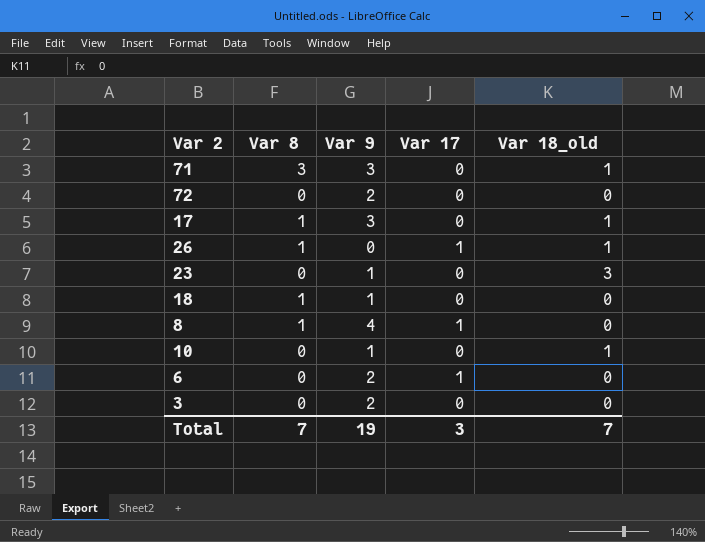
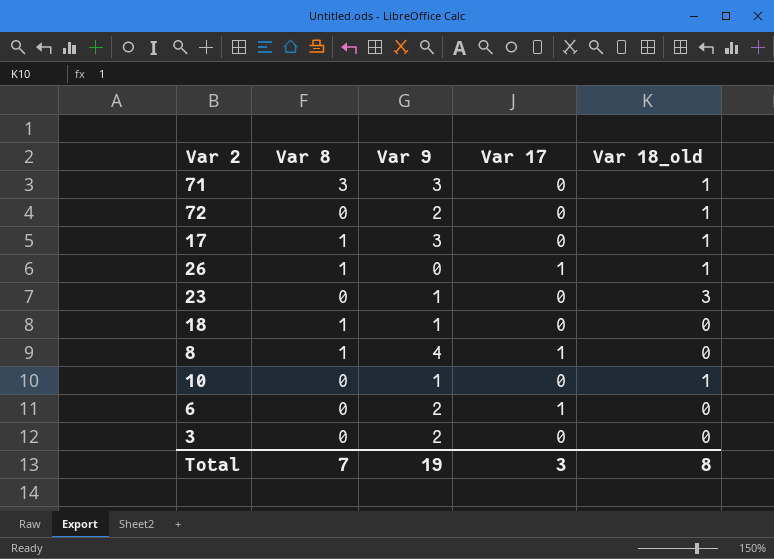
72 | Var 18_old: 0 -> 1
Total | Var 18_old: 7 -> 8

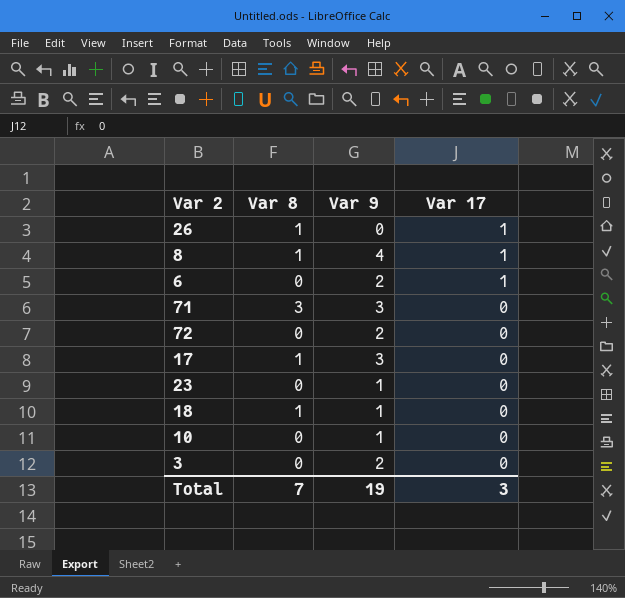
row order: none -> Var 17 descending
column Var 18_old | position: 5 -> none

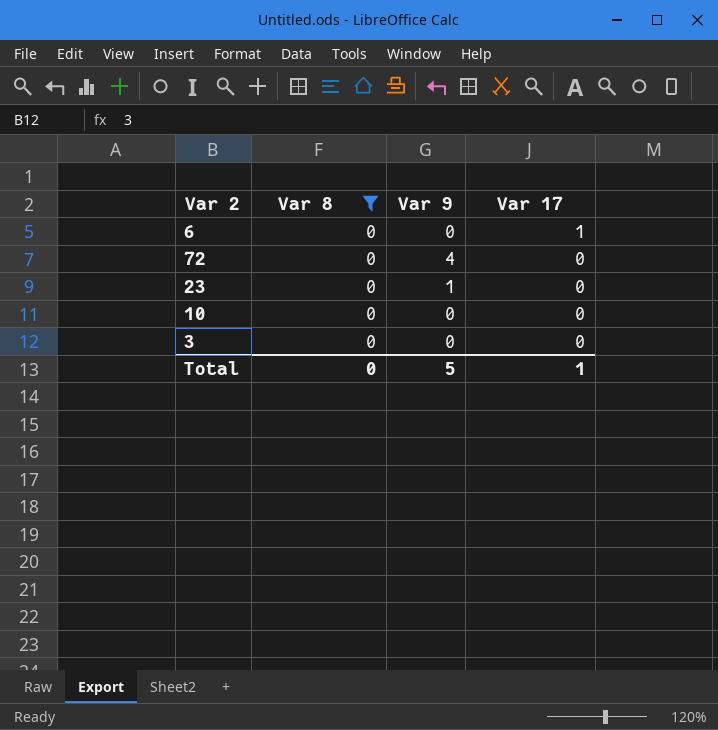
filter: none -> Var 8 = 0
6 | Var 9: 2 -> 0
72 | Var 9: 2 -> 4
10 | Var 9: 1 -> 0
3 | Var 9: 2 -> 0
Total | Var 8: 7 -> 0
Total | Var 9: 19 -> 5
Total | Var 17: 3 -> 1

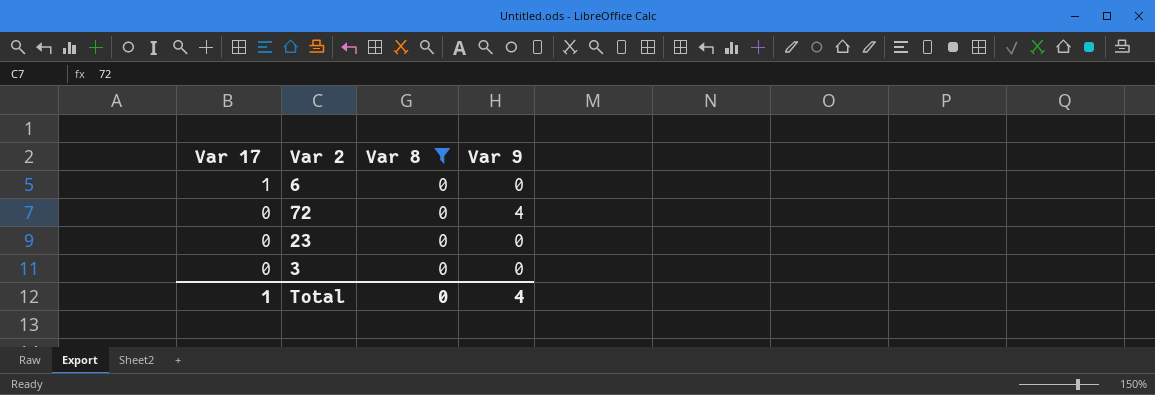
column Var 17 | position: 4 -> 1
row 10: 0 | 0 | 0 -> none
23 | Var 9: 1 -> 0
Total | Var 9: 5 -> 4

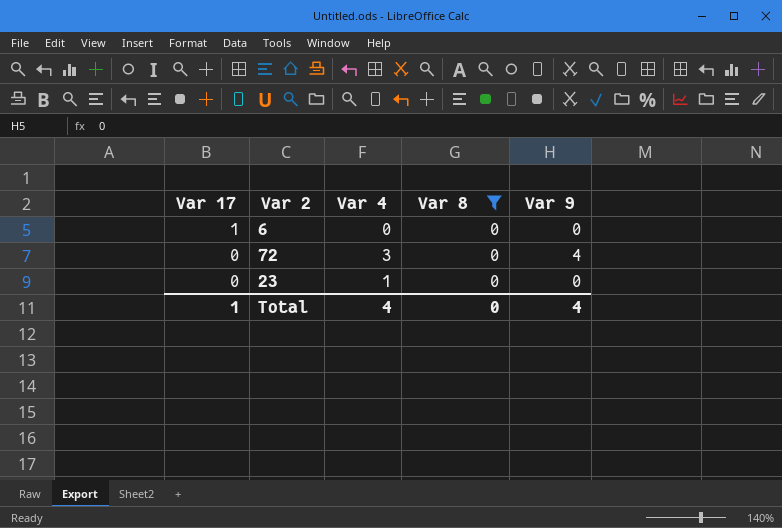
column Var 4 | position: none -> 3
row 3: 0 | 0 | 0 -> none

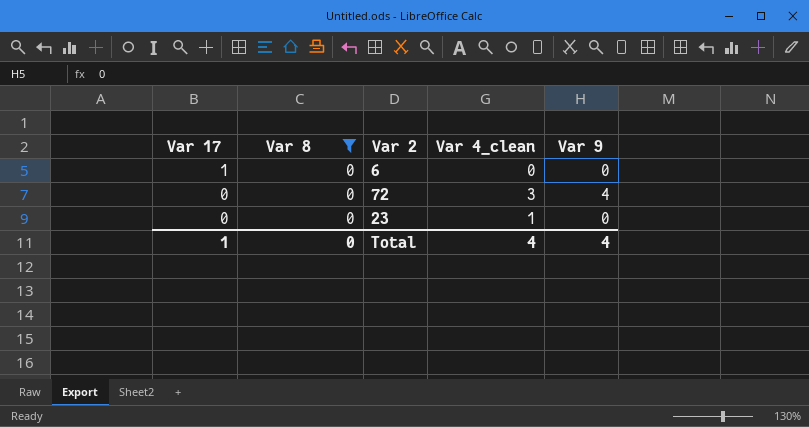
column Var 8 | position: 4 -> 2
column name: Var 4 -> Var 4_clean

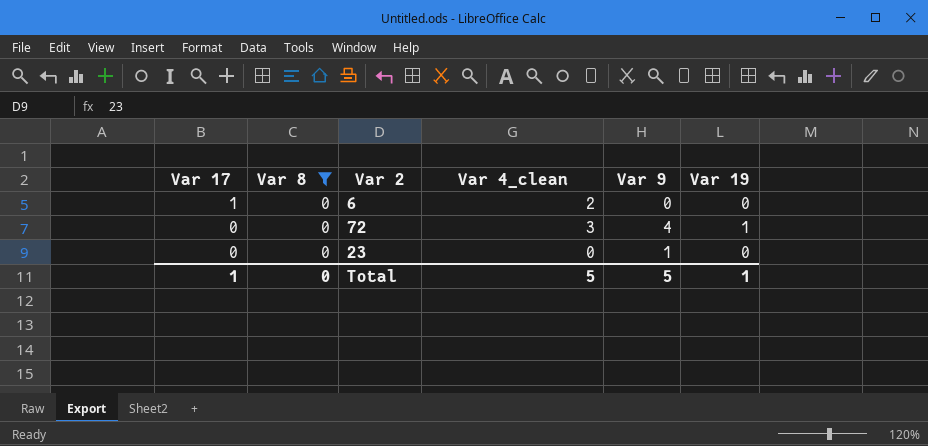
column Var 19 | position: none -> 6
6 | Var 4_clean: 0 -> 2
23 | Var 4_clean: 1 -> 0
23 | Var 9: 0 -> 1
Total | Var 4_clean: 4 -> 5
Total | Var 9: 4 -> 5

